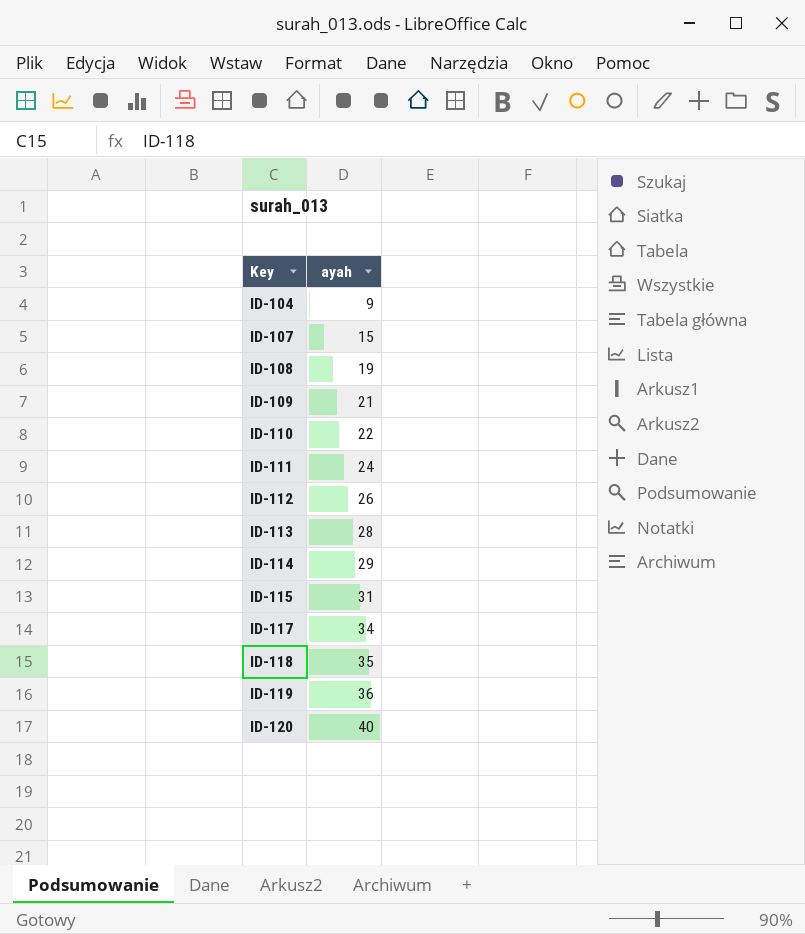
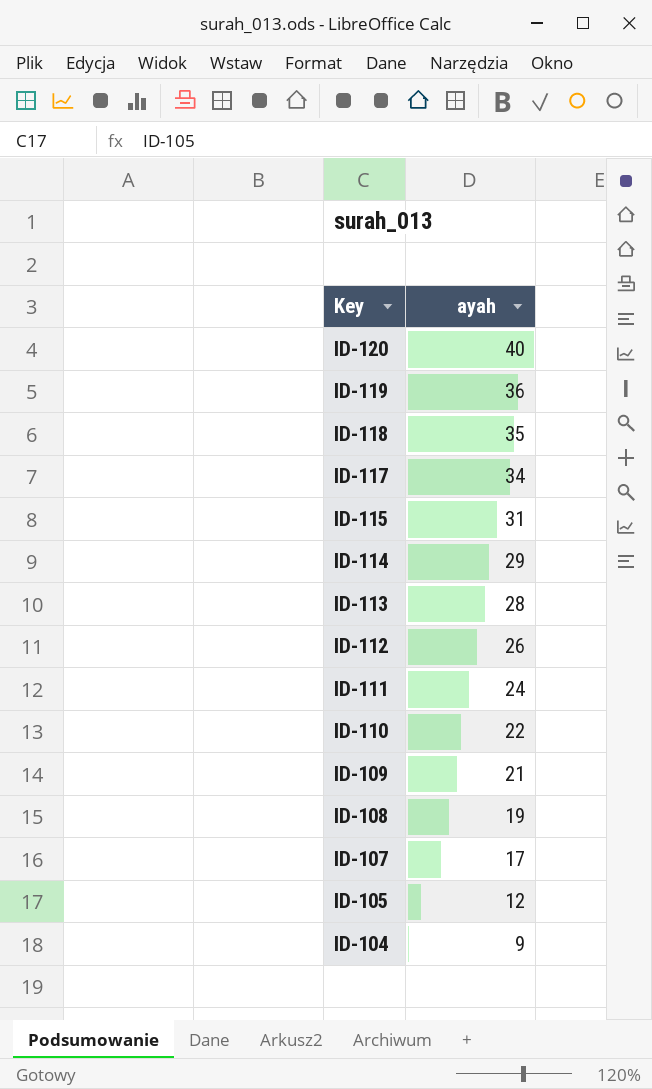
row order: Key ascending -> Key descending
ID-107 | ayah: 15 -> 17
row ID-105: none -> 12

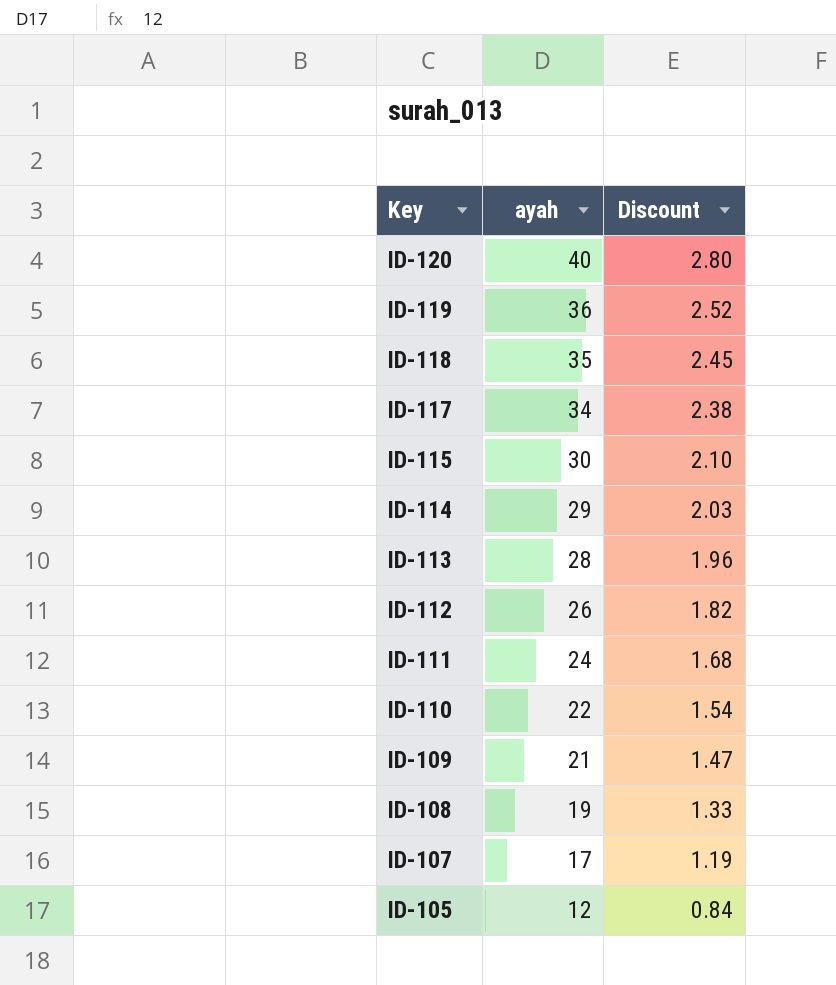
column Discount | formula: none -> [ayah] * 0.07
row ID-104: 9 -> none
ID-115 | ayah: 31 -> 30

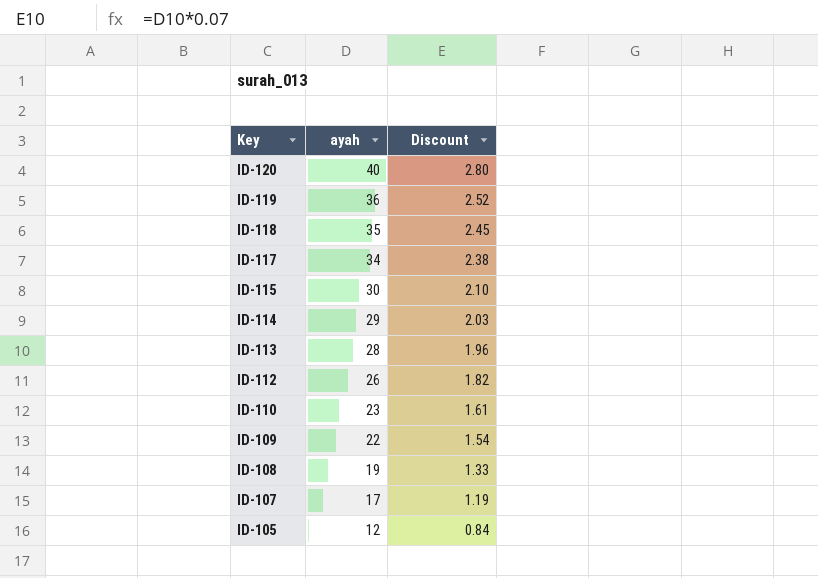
row ID-111: 24 | 1.68 -> none
ID-110 | ayah: 22 -> 23
ID-110 | Discount: 1.54 -> 1.61
ID-109 | ayah: 21 -> 22
ID-109 | Discount: 1.47 -> 1.54

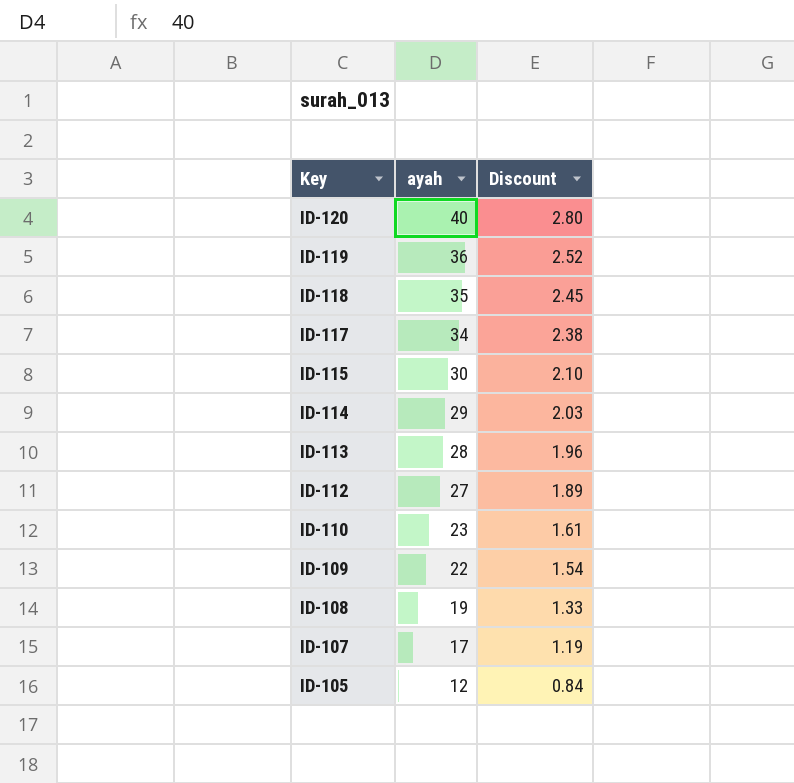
ID-112 | ayah: 26 -> 27
ID-112 | Discount: 1.82 -> 1.89

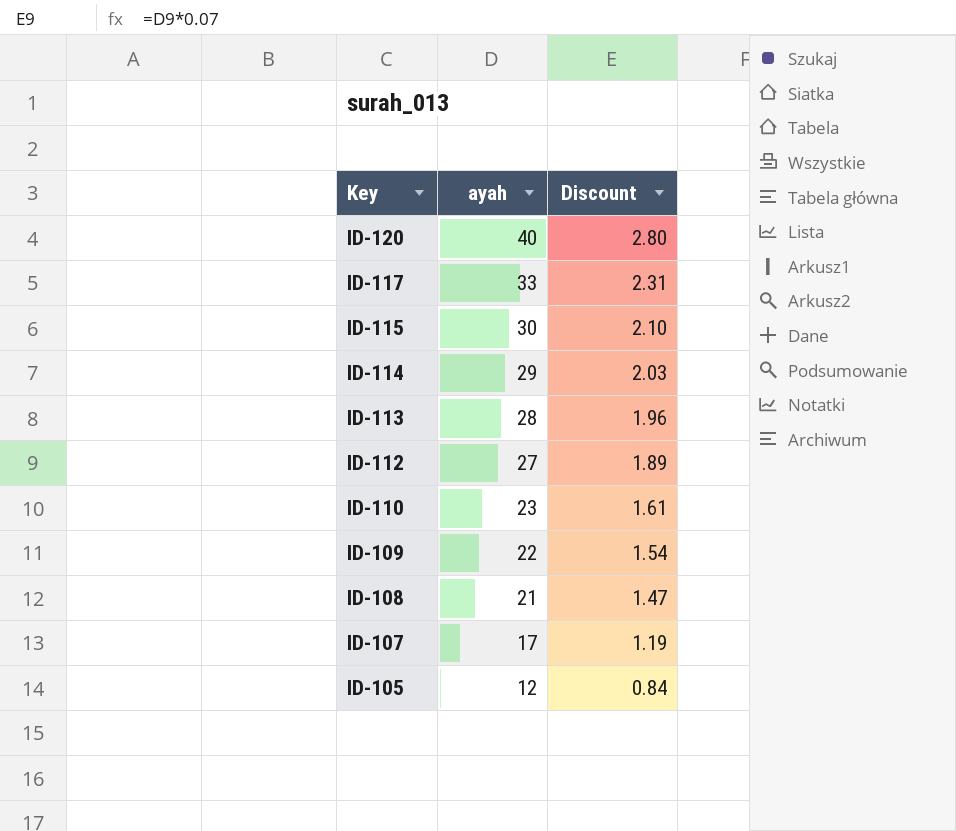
row ID-119: 36 | 2.52 -> none
row ID-118: 35 | 2.45 -> none
ID-117 | ayah: 34 -> 33
ID-117 | Discount: 2.38 -> 2.31
ID-108 | ayah: 19 -> 21
ID-108 | Discount: 1.33 -> 1.47

